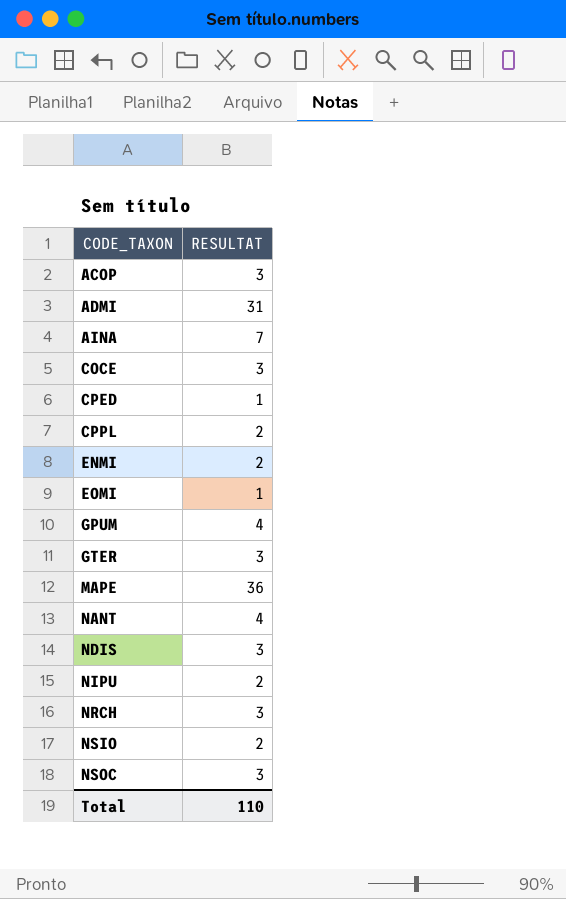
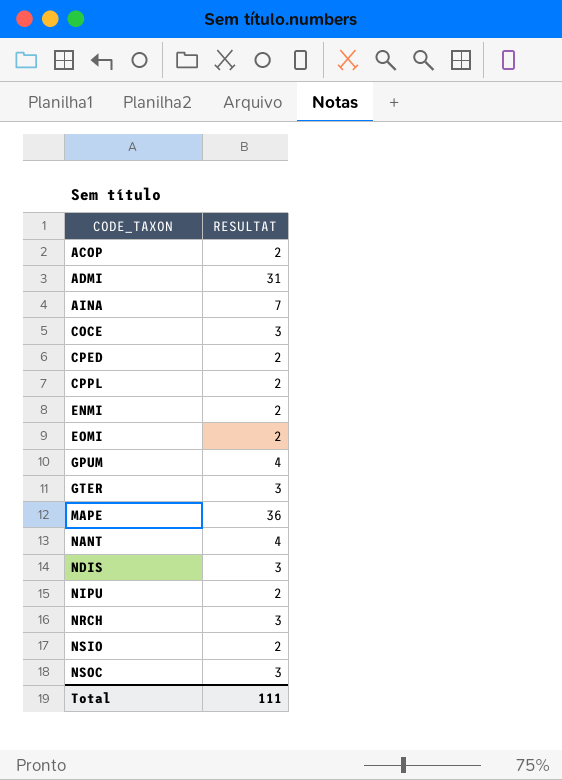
ACOP | RESULTAT: 3 -> 2
CPED | RESULTAT: 1 -> 2
EOMI | RESULTAT: 1 -> 2
Total | RESULTAT: 110 -> 111

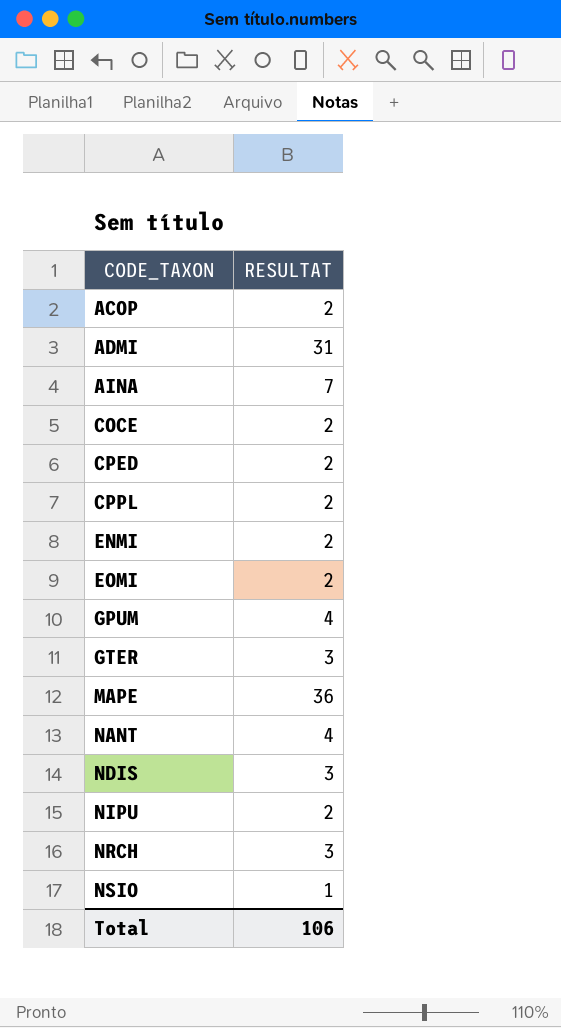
row NSOC: 3 -> none
COCE | RESULTAT: 3 -> 2
NSIO | RESULTAT: 2 -> 1
Total | RESULTAT: 111 -> 106

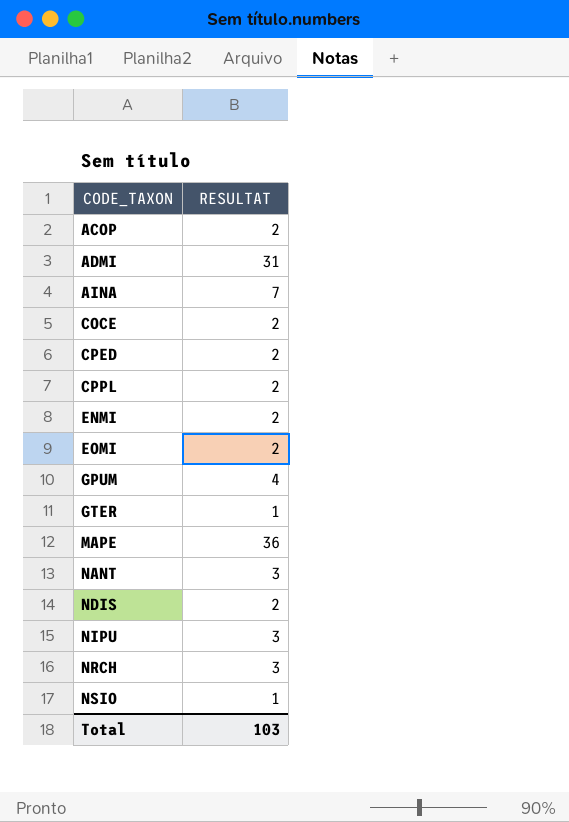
GTER | RESULTAT: 3 -> 1
NANT | RESULTAT: 4 -> 3
NDIS | RESULTAT: 3 -> 2
NIPU | RESULTAT: 2 -> 3
Total | RESULTAT: 106 -> 103

